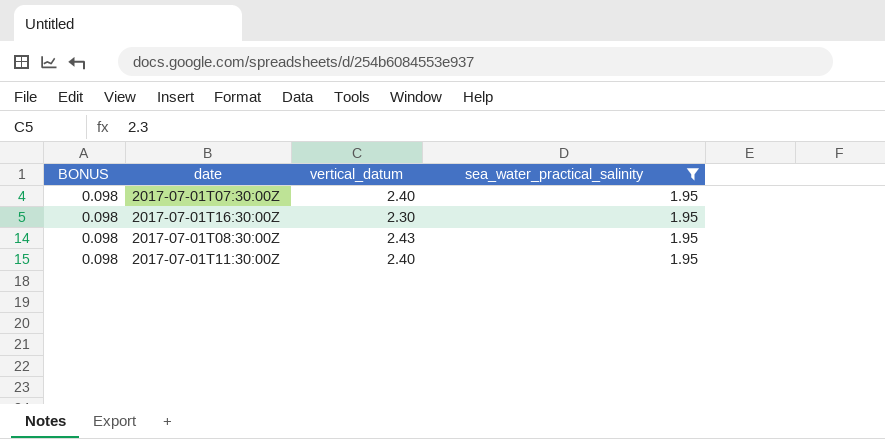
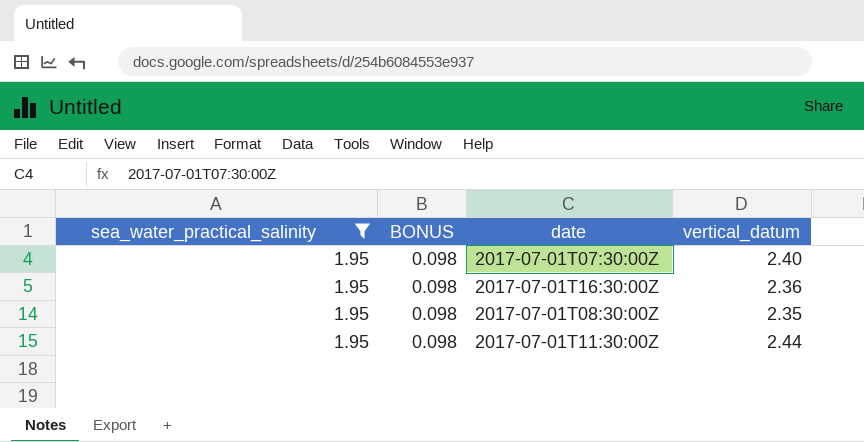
column sea_water_practical_salinity | position: 4 -> 1
2017-07-01T16:30:00Z | vertical_datum: 2.30 -> 2.36
2017-07-01T08:30:00Z | vertical_datum: 2.43 -> 2.35
2017-07-01T11:30:00Z | vertical_datum: 2.40 -> 2.44

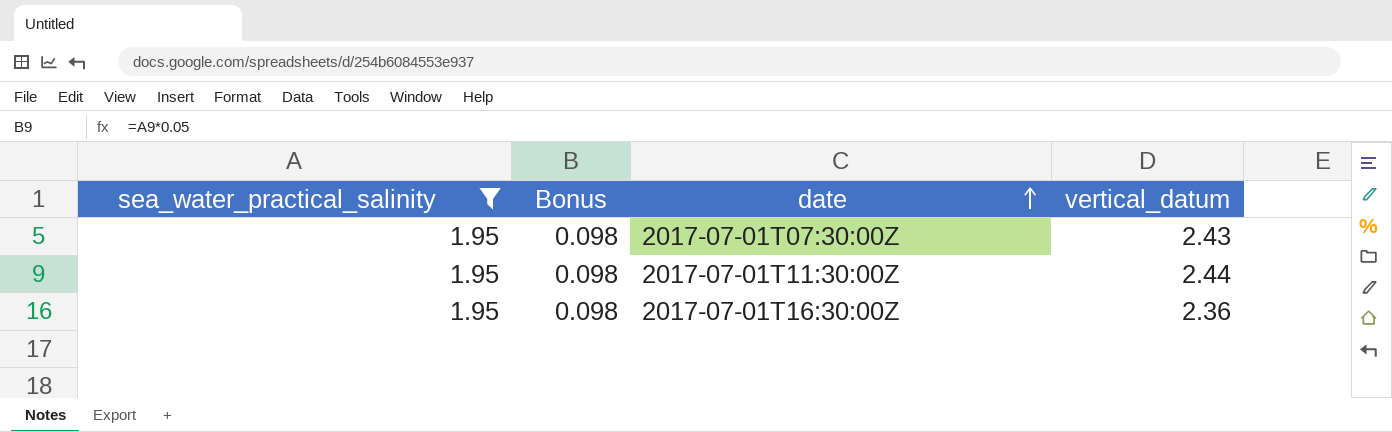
row order: none -> date ascending
column name: BONUS -> Bonus
row 2017-07-01T08:30:00Z: 1.95 | 0.098 | 2.35 -> none
2017-07-01T07:30:00Z | vertical_datum: 2.40 -> 2.43

